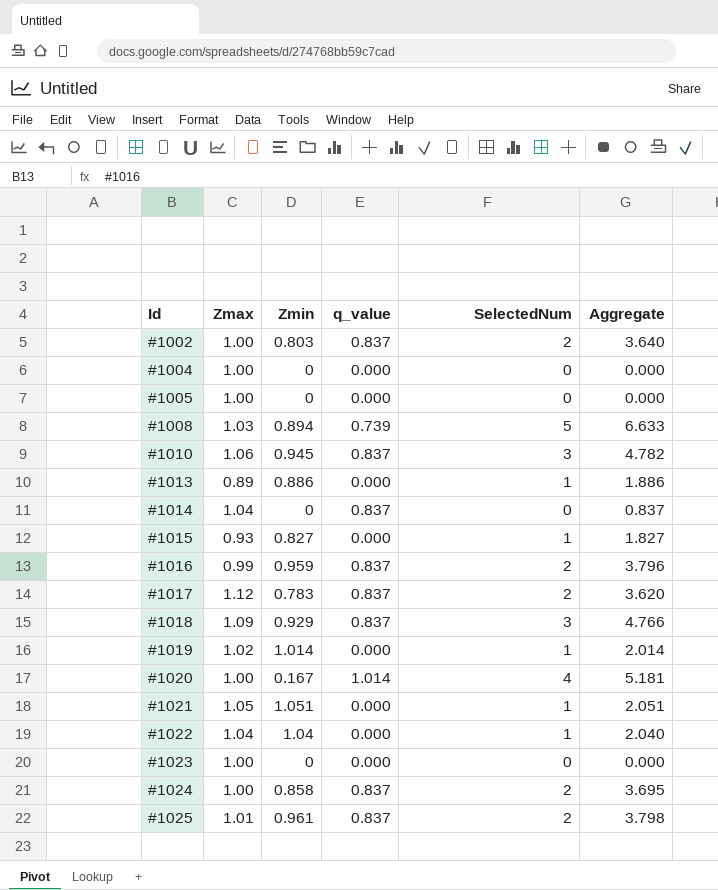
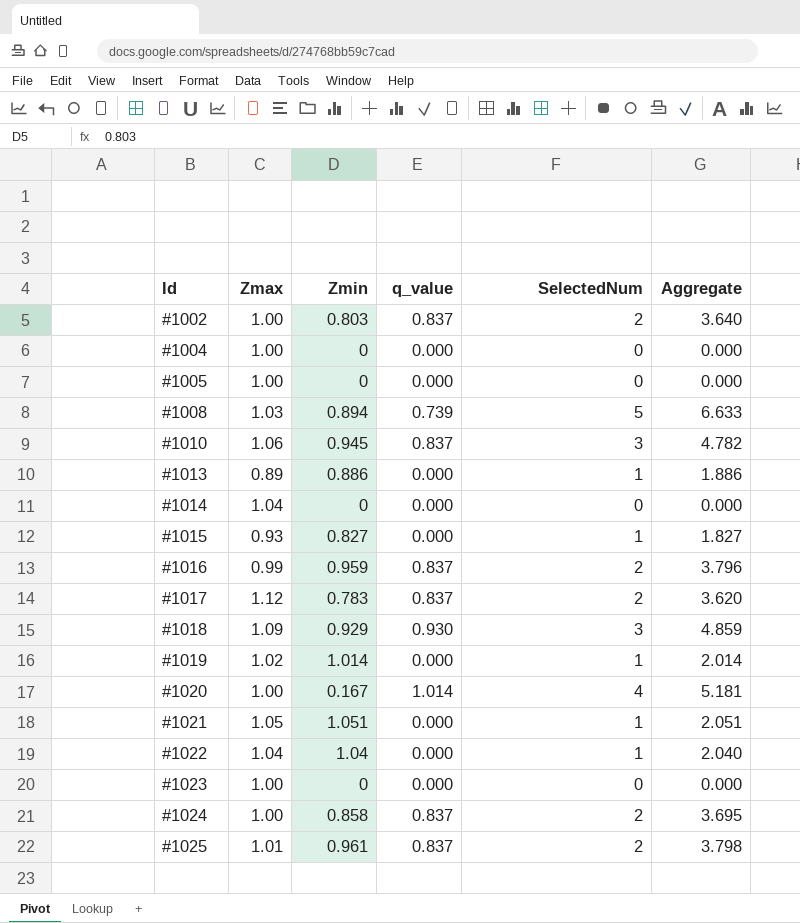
#1014 | q_value: 0.837 -> 0.000
#1014 | Aggregate: 0.837 -> 0.000
#1018 | q_value: 0.837 -> 0.930
#1018 | Aggregate: 4.766 -> 4.859

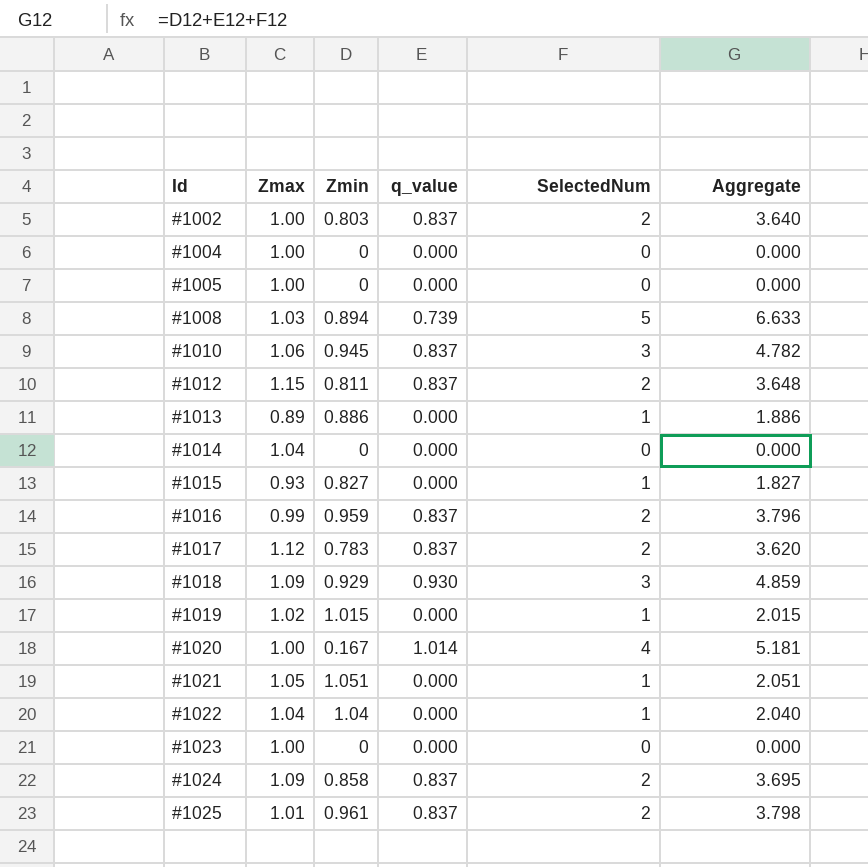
row #1012: none -> 1.15 | 0.811 | 0.837 | 2 | 3.648
#1019 | Zmin: 1.014 -> 1.015
#1019 | Aggregate: 2.014 -> 2.015
#1024 | Zmax: 1.00 -> 1.09

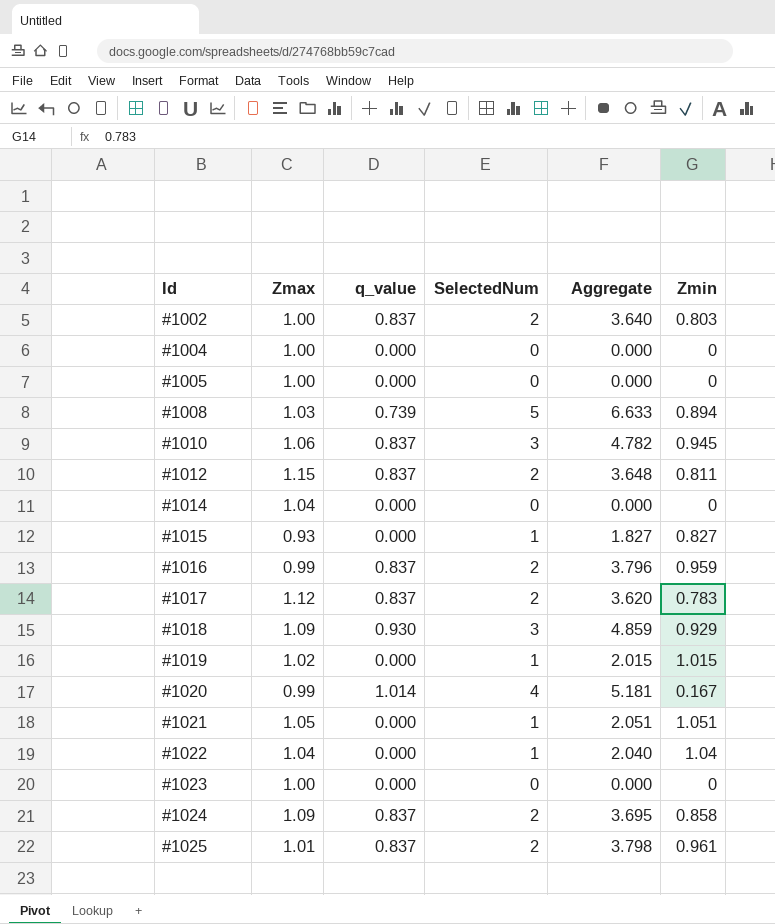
column Zmin | position: 3 -> 6
row #1013: 0.89 | 0.886 | 0.000 | 1 | 1.886 -> none
#1020 | Zmax: 1.00 -> 0.99

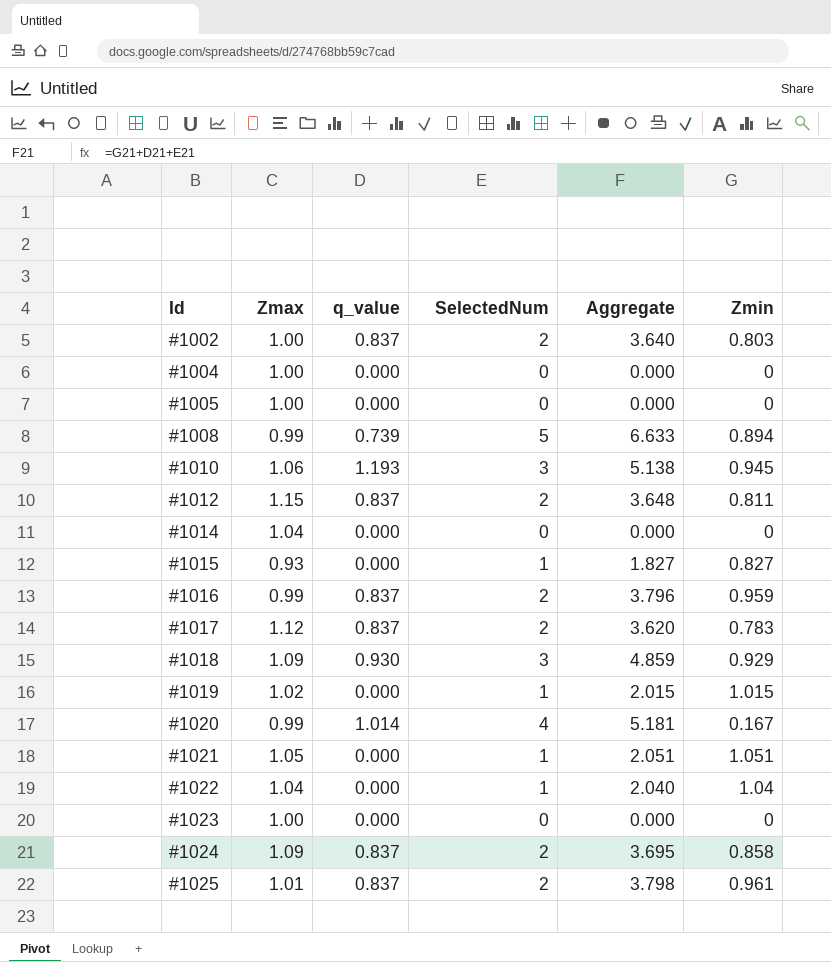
#1008 | Zmax: 1.03 -> 0.99
#1010 | q_value: 0.837 -> 1.193
#1010 | Aggregate: 4.782 -> 5.138

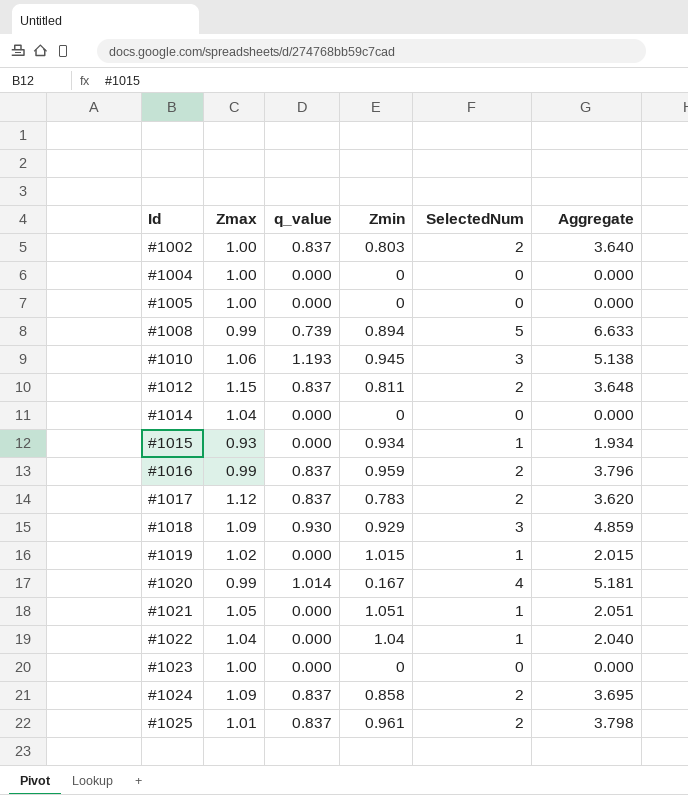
column Zmin | position: 6 -> 4
#1015 | Zmin: 0.827 -> 0.934
#1015 | Aggregate: 1.827 -> 1.934

